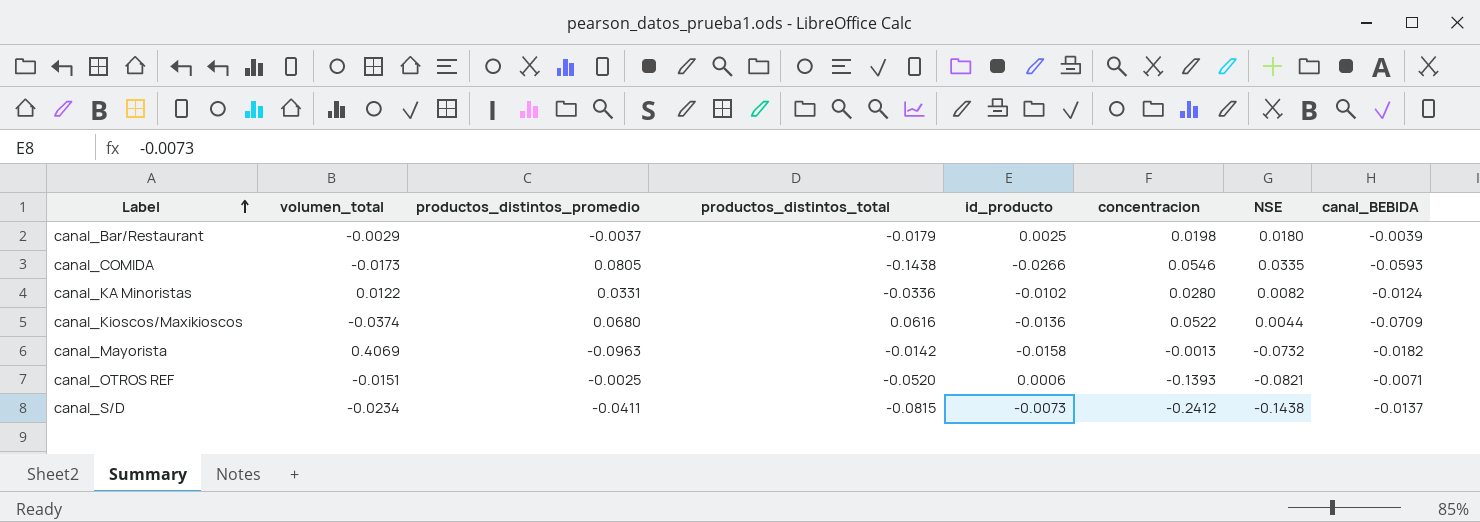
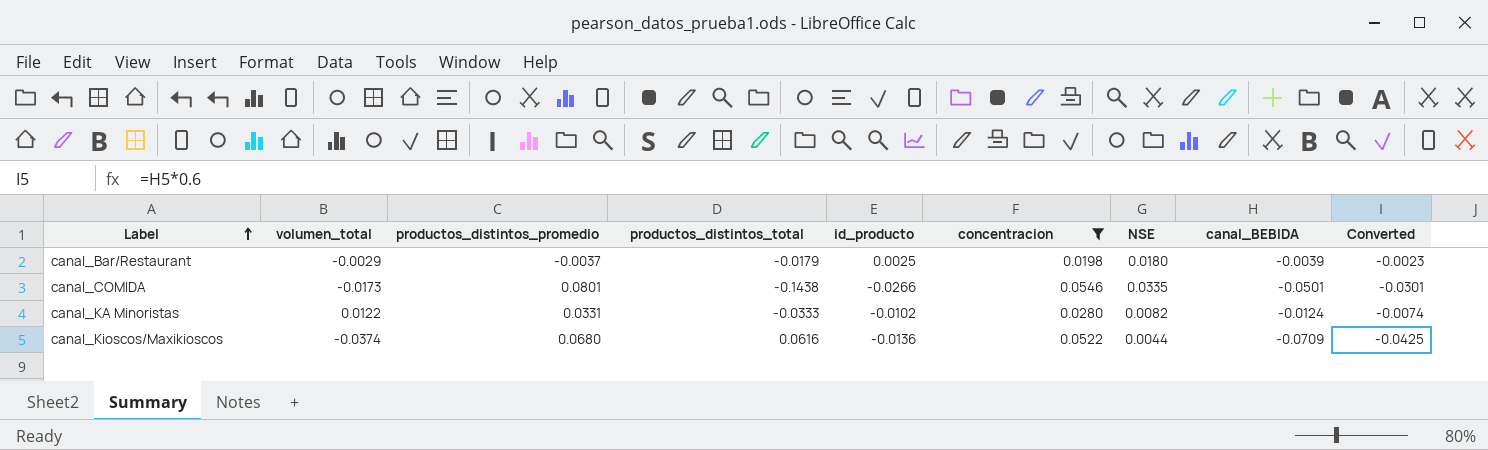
filter: none -> concentracion >= 0.0198
column Converted | formula: none -> [canal_BEBIDA] * 0.6
canal_COMIDA | productos_distintos_promedio: 0.0805 -> 0.0801
canal_COMIDA | canal_BEBIDA: -0.0593 -> -0.0501
canal_KA Minoristas | productos_distintos_total: -0.0336 -> -0.0333

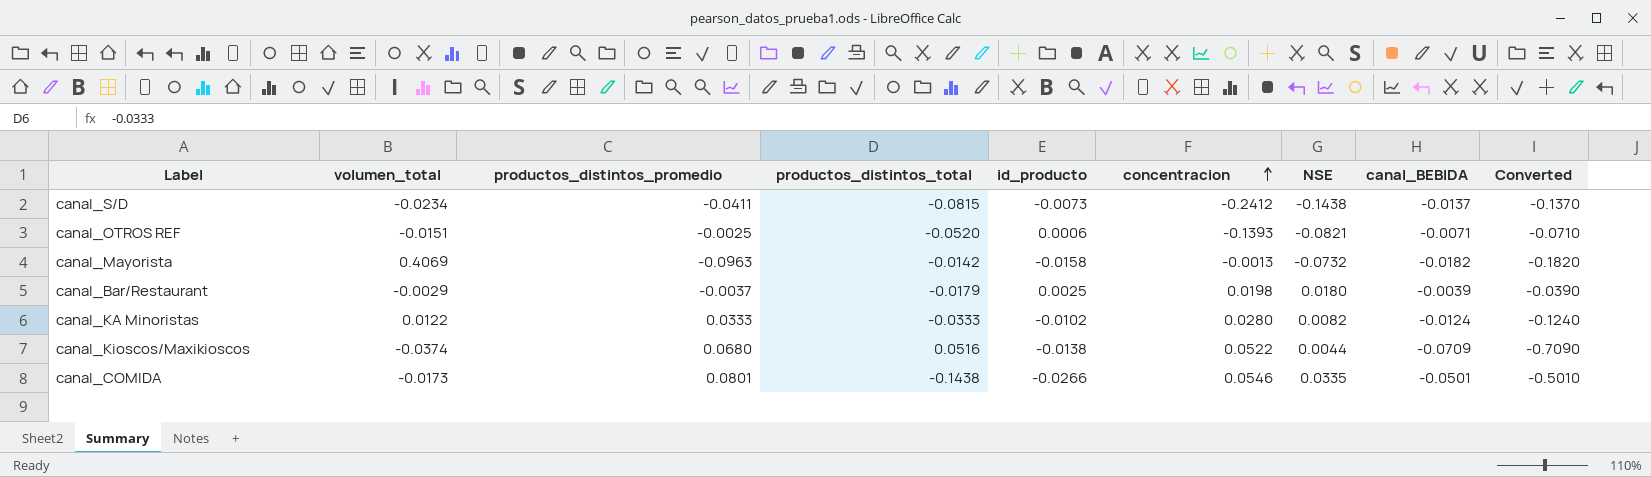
filter: concentracion >= 0.0198 -> none
row order: Label ascending -> concentracion ascending
column Converted | formula: [canal_BEBIDA] * 0.6 -> [canal_BEBIDA] * 10
canal_KA Minoristas | productos_distintos_promedio: 0.0331 -> 0.0333
canal_Kioscos/Maxikioscos | productos_distintos_total: 0.0616 -> 0.0516
canal_Kioscos/Maxikioscos | id_producto: -0.0136 -> -0.0138

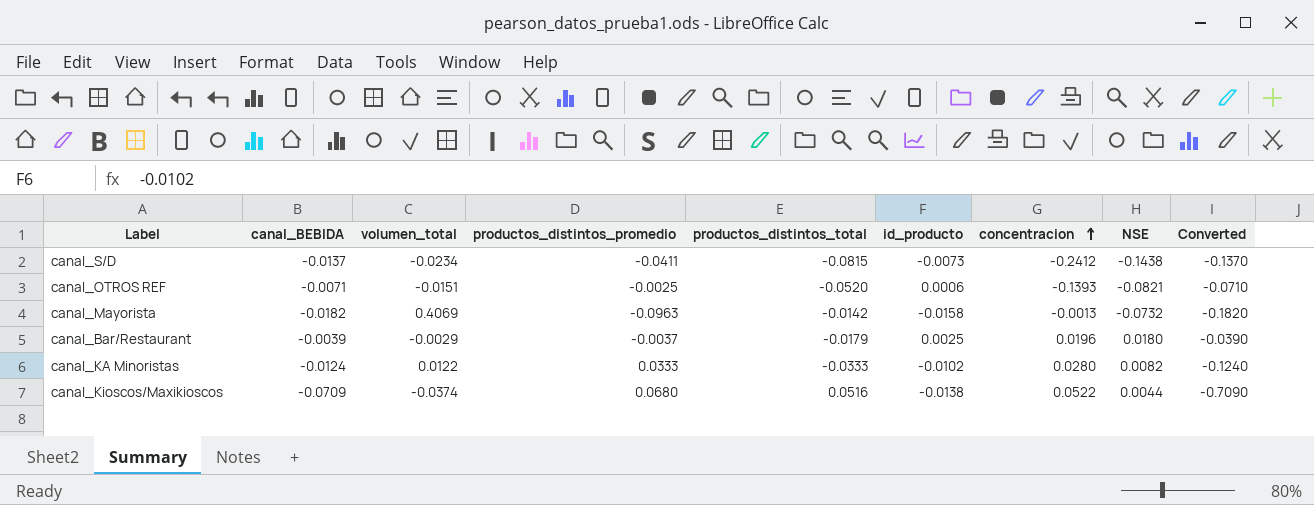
column canal_BEBIDA | position: 8 -> 2
row canal_COMIDA: -0.0173 | 0.0801 | -0.1438 | -0.0266 | 0.0546 | 0.0335 | -0.0501 | -0.5010 -> none
canal_Bar/Restaurant | concentracion: 0.0198 -> 0.0196

